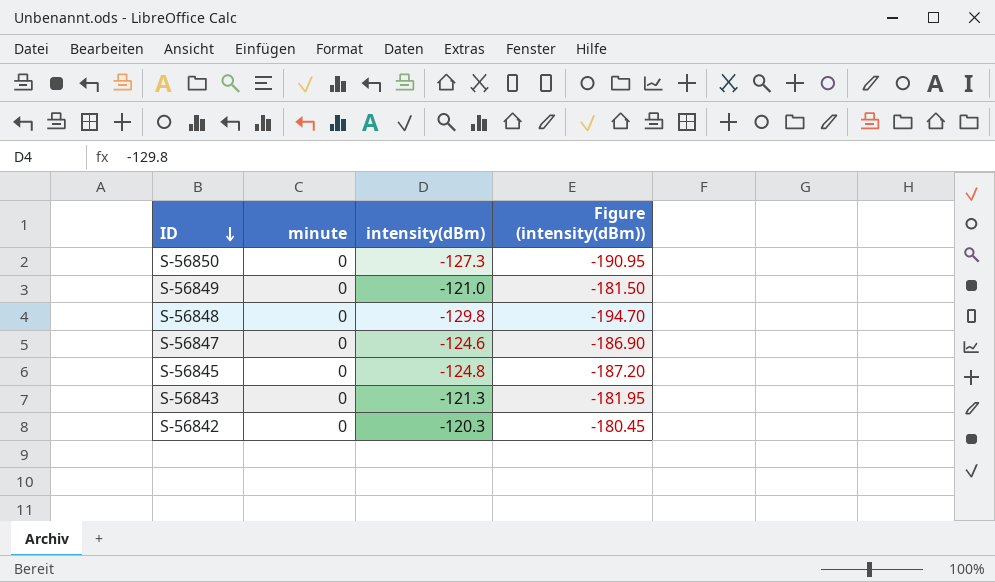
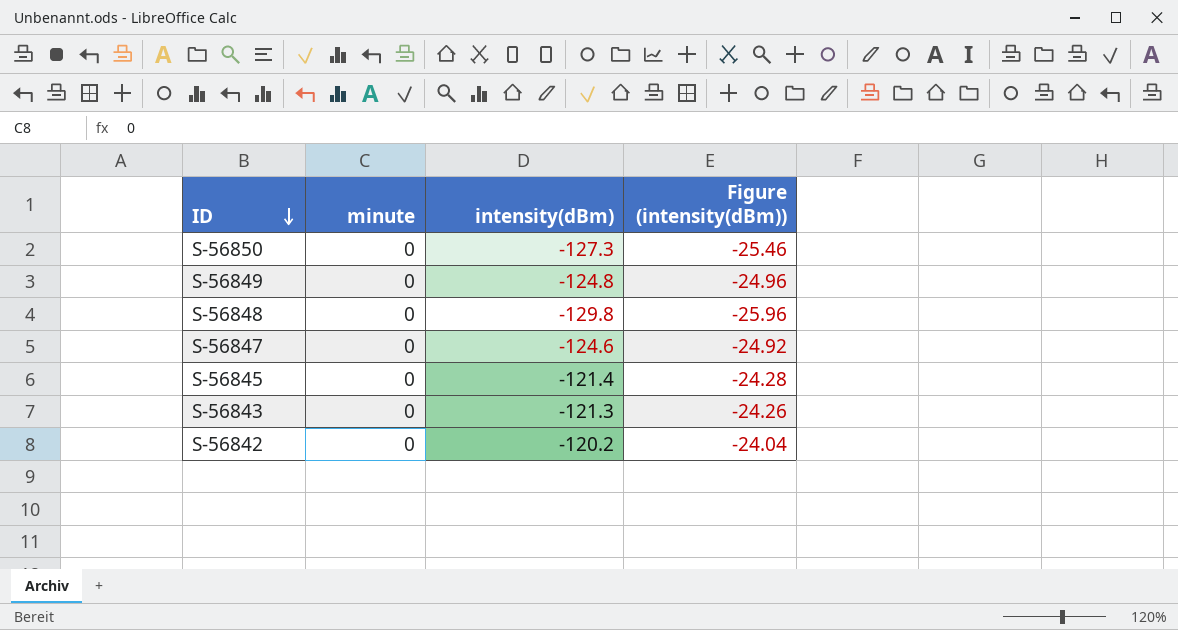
column Figure (intensity(dBm)) | formula: [intensity(dBm)] * 1.5 -> [intensity(dBm)] * 0.2
S-56849 | intensity(dBm): -121.0 -> -124.8
S-56845 | intensity(dBm): -124.8 -> -121.4
S-56842 | intensity(dBm): -120.3 -> -120.2

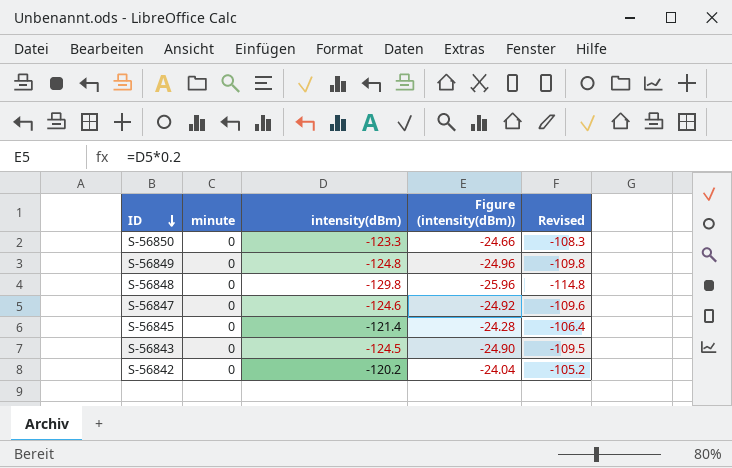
column Revised | formula: none -> [intensity(dBm)] + 15
S-56850 | intensity(dBm): -127.3 -> -123.3
S-56850 | Figure (intensity(dBm)): -25.46 -> -24.66
S-56843 | intensity(dBm): -121.3 -> -124.5
S-56843 | Figure (intensity(dBm)): -24.26 -> -24.90

